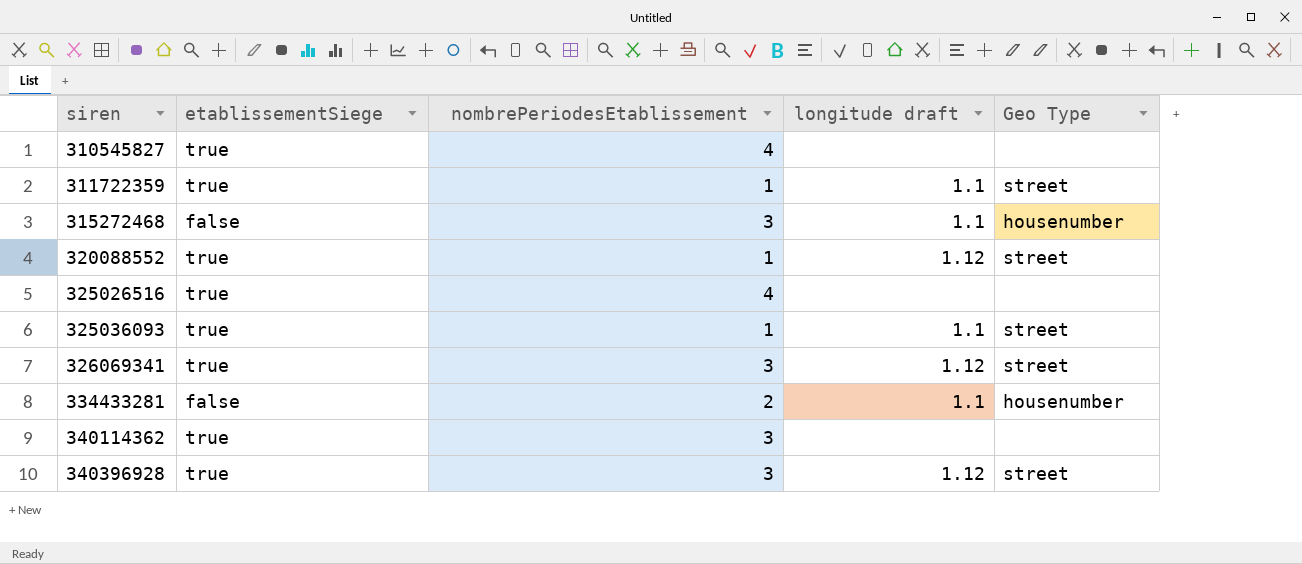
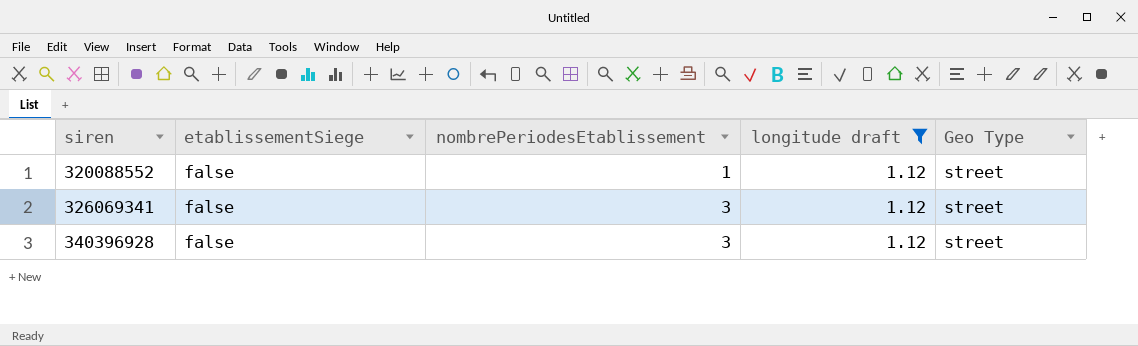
filter: none -> longitude draft = 1.12
320088552 | etablissementSiege: true -> false
326069341 | etablissementSiege: true -> false
340396928 | etablissementSiege: true -> false

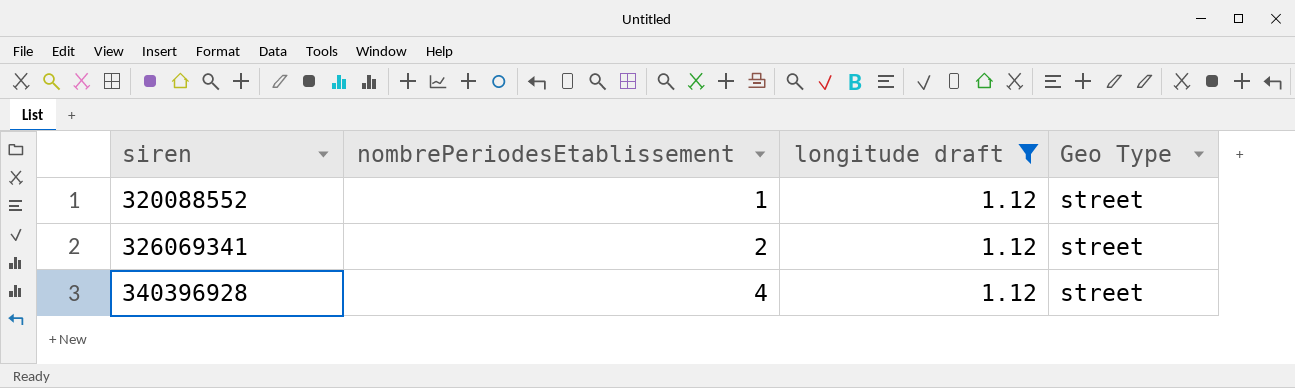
column etablissementSiege | position: 2 -> none
326069341 | nombrePeriodesEtablissement: 3 -> 2
340396928 | nombrePeriodesEtablissement: 3 -> 4

